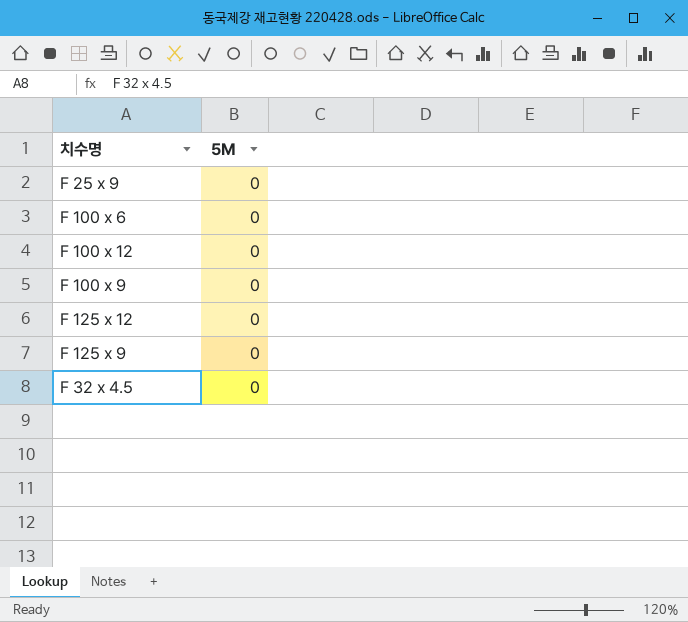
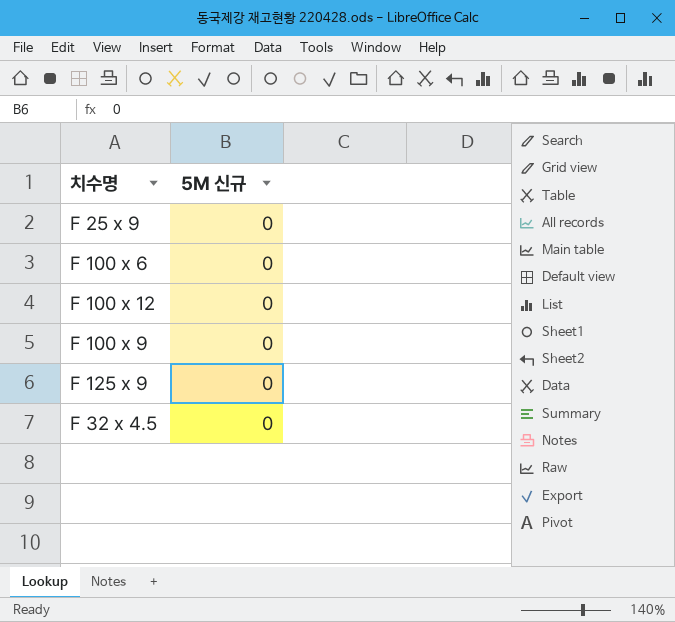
column name: 5M -> 5M 신규
row F 125 x 12: 0 -> none

